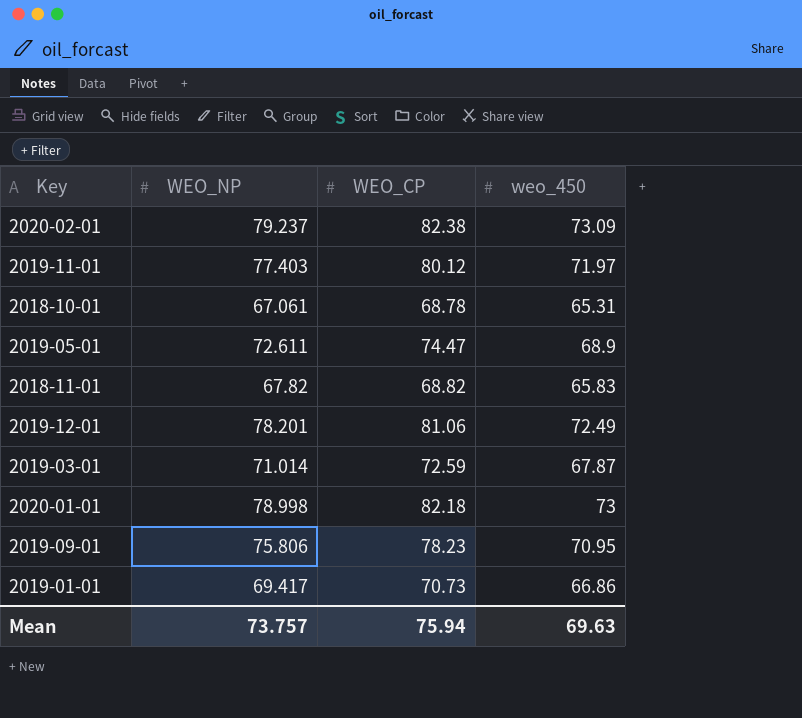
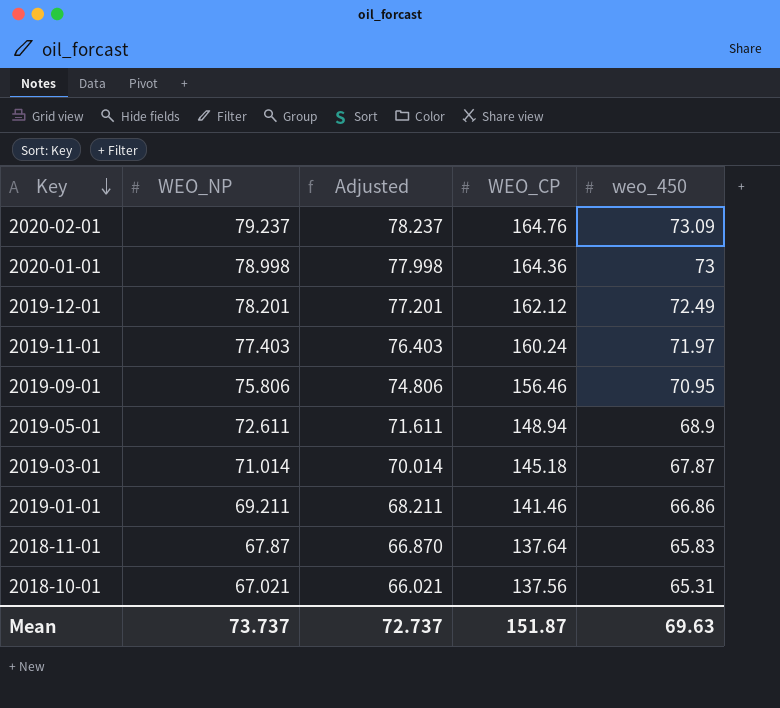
row order: none -> Key descending
column Adjusted | formula: none -> [WEO_NP] - 1
2020-02-01 | WEO_CP: 82.38 -> 164.76
2020-01-01 | WEO_CP: 82.18 -> 164.36
2019-12-01 | WEO_CP: 81.06 -> 162.12
2019-11-01 | WEO_CP: 80.12 -> 160.24
2019-09-01 | WEO_CP: 78.23 -> 156.46
2019-05-01 | WEO_CP: 74.47 -> 148.94
2019-03-01 | WEO_CP: 72.59 -> 145.18
2019-01-01 | WEO_NP: 69.417 -> 69.211
2019-01-01 | WEO_CP: 70.73 -> 141.46
2018-11-01 | WEO_NP: 67.82 -> 67.87
2018-11-01 | WEO_CP: 68.82 -> 137.64
2018-10-01 | WEO_NP: 67.061 -> 67.021
2018-10-01 | WEO_CP: 68.78 -> 137.56
Mean | WEO_NP: 73.757 -> 73.737
Mean | WEO_CP: 75.94 -> 151.87

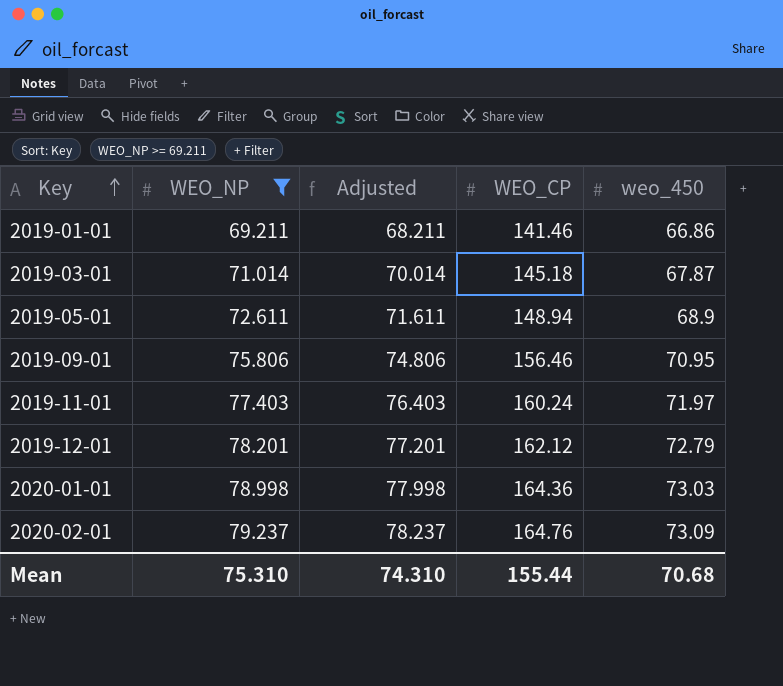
filter: none -> WEO_NP >= 69.211
row order: Key descending -> Key ascending
2019-12-01 | weo_450: 72.49 -> 72.79
2020-01-01 | weo_450: 73 -> 73.03
Mean | WEO_NP: 73.737 -> 75.310
Mean | Adjusted: 72.737 -> 74.310
Mean | WEO_CP: 151.87 -> 155.44
Mean | weo_450: 69.63 -> 70.68

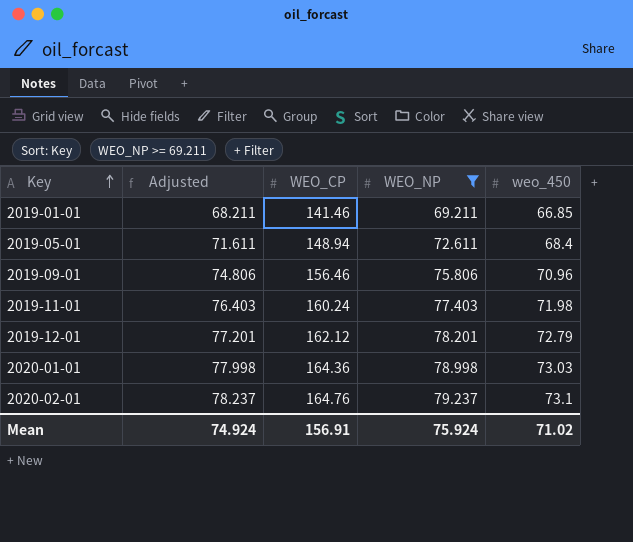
column WEO_NP | position: 2 -> 4
row 2019-03-01: 71.014 | 70.014 | 145.18 | 67.87 -> none
2019-01-01 | weo_450: 66.86 -> 66.85
2019-05-01 | weo_450: 68.9 -> 68.4
2019-09-01 | weo_450: 70.95 -> 70.96
2019-11-01 | weo_450: 71.97 -> 71.98
2020-02-01 | weo_450: 73.09 -> 73.1
Mean | Adjusted: 74.310 -> 74.924
Mean | WEO_CP: 155.44 -> 156.91
Mean | WEO_NP: 75.310 -> 75.924
Mean | weo_450: 70.68 -> 71.02

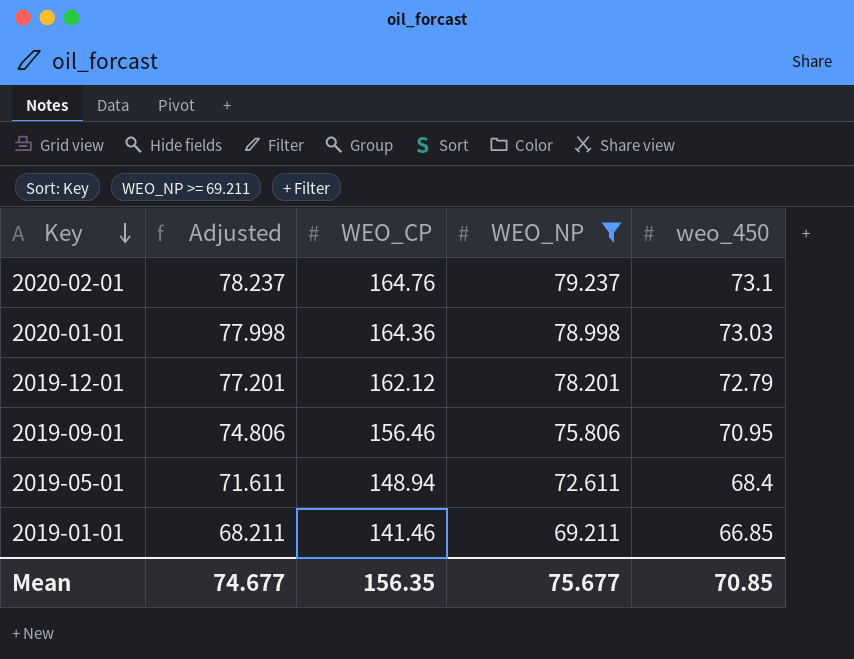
row order: Key ascending -> Key descending
row 2019-11-01: 76.403 | 160.24 | 77.403 | 71.98 -> none
2019-09-01 | weo_450: 70.96 -> 70.95
Mean | Adjusted: 74.924 -> 74.677
Mean | WEO_CP: 156.91 -> 156.35
Mean | WEO_NP: 75.924 -> 75.677
Mean | weo_450: 71.02 -> 70.85

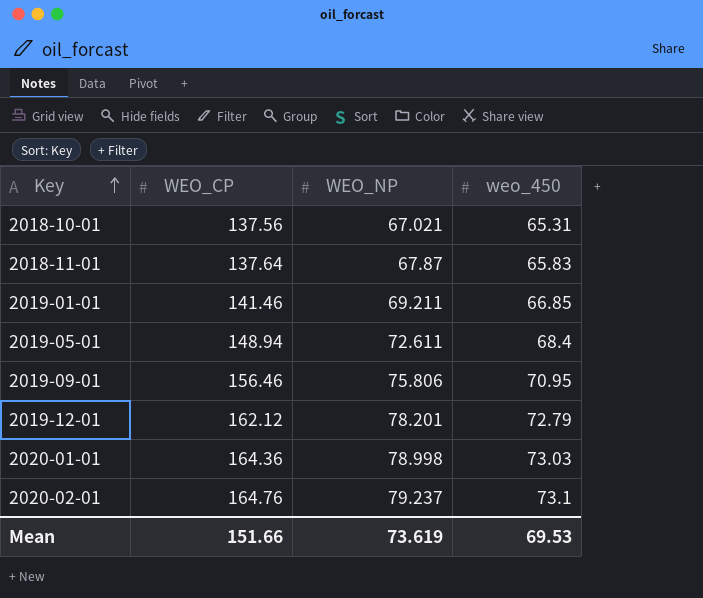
filter: WEO_NP >= 69.211 -> none
row order: Key descending -> Key ascending
column Adjusted | formula: [WEO_NP] - 1 -> none
Mean | WEO_CP: 156.35 -> 151.66
Mean | WEO_NP: 75.677 -> 73.619
Mean | weo_450: 70.85 -> 69.53

